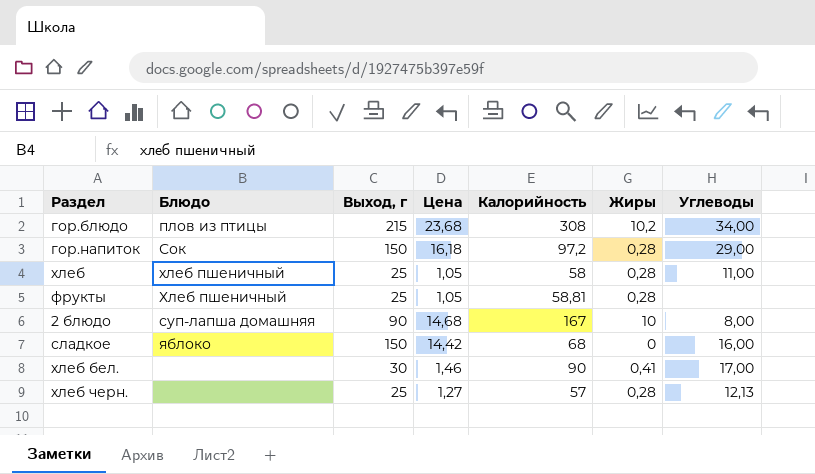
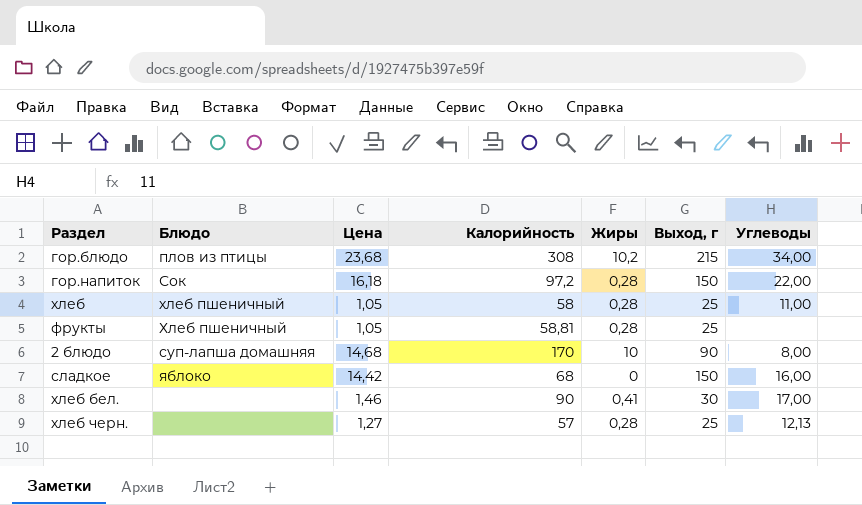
column Выход, г | position: 3 -> 6
гор.напиток | Углеводы: 29,00 -> 22,00
2 блюдо | Калорийность: 167 -> 170

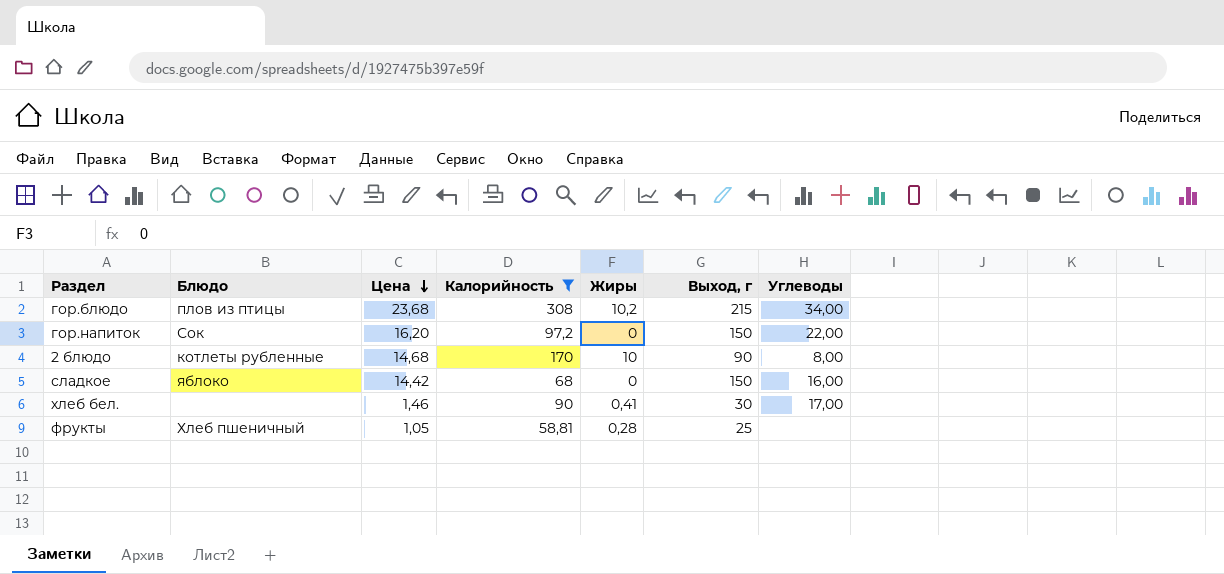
filter: none -> Калорийность >= 58,81
row order: none -> Цена descending
гор.напиток | Цена: 16,18 -> 16,20
гор.напиток | Жиры: 0,28 -> 0
2 блюдо | Блюдо: суп-лапша домашняя -> котлеты рубленные

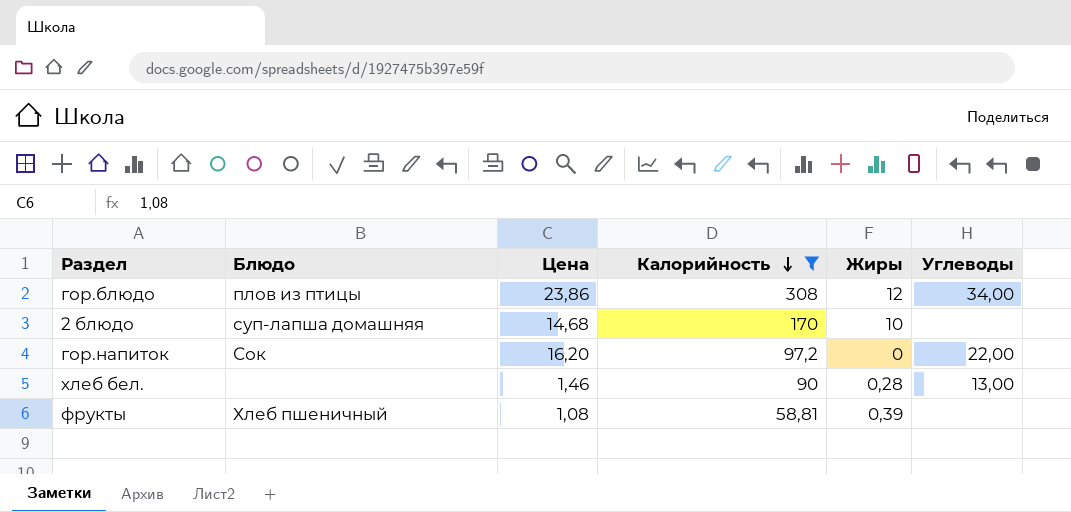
row order: Цена descending -> Калорийность descending
column Выход, г | position: 6 -> none
row сладкое: яблоко | 14,42 | 68 | 0 | 150 | 16,00 -> none
гор.блюдо | Цена: 23,68 -> 23,86
гор.блюдо | Жиры: 10,2 -> 12
2 блюдо | Блюдо: котлеты рубленные -> суп-лапша домашняя
2 блюдо | Углеводы: 8,00 -> none
хлеб бел. | Жиры: 0,41 -> 0,28
хлеб бел. | Углеводы: 17,00 -> 13,00
фрукты | Цена: 1,05 -> 1,08
фрукты | Жиры: 0,28 -> 0,39

